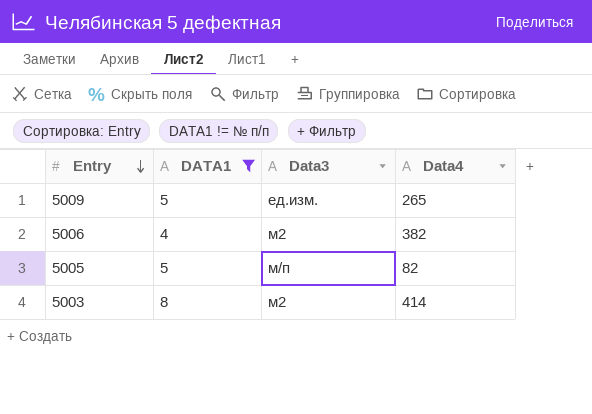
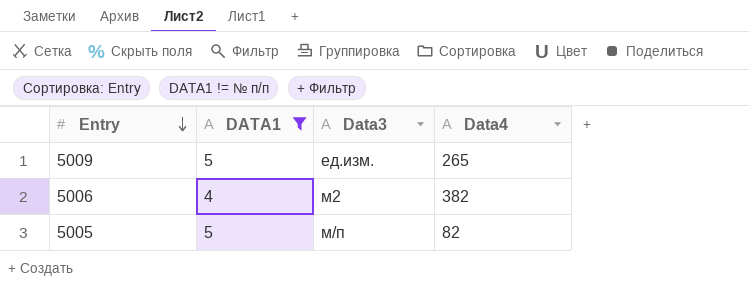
row 5003: 8 | м2 | 414 -> none

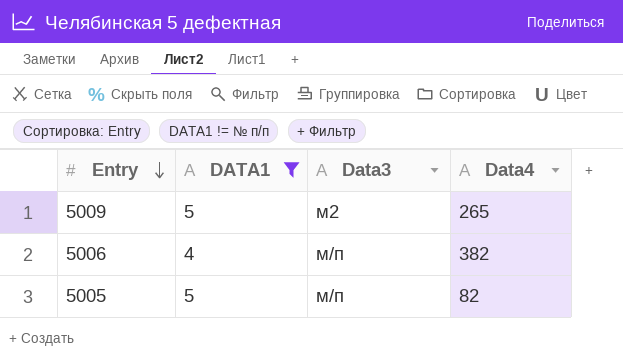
5009 | Data3: ед.изм. -> м2
5006 | Data3: м2 -> м/п

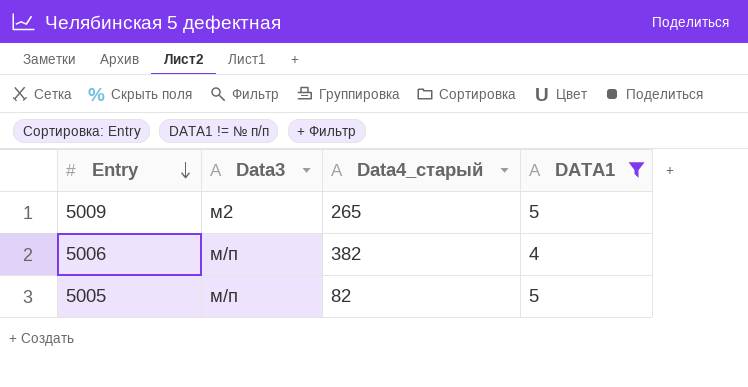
column name: Data4 -> Data4_старый
column DATA1 | position: 2 -> 4

